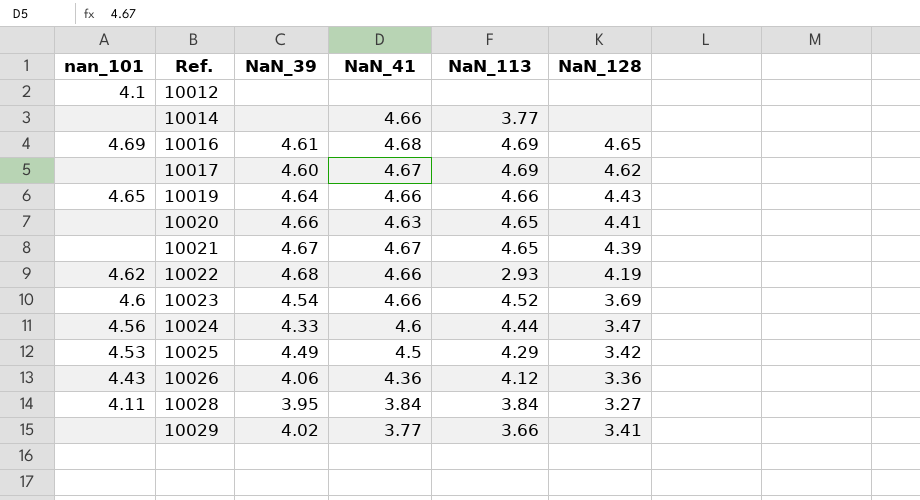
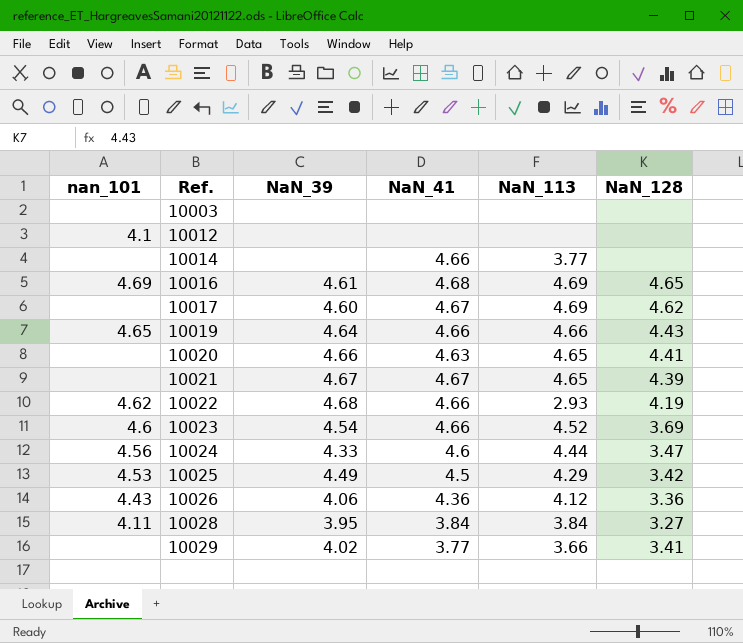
row 10003: none -> none | none | none | none | none

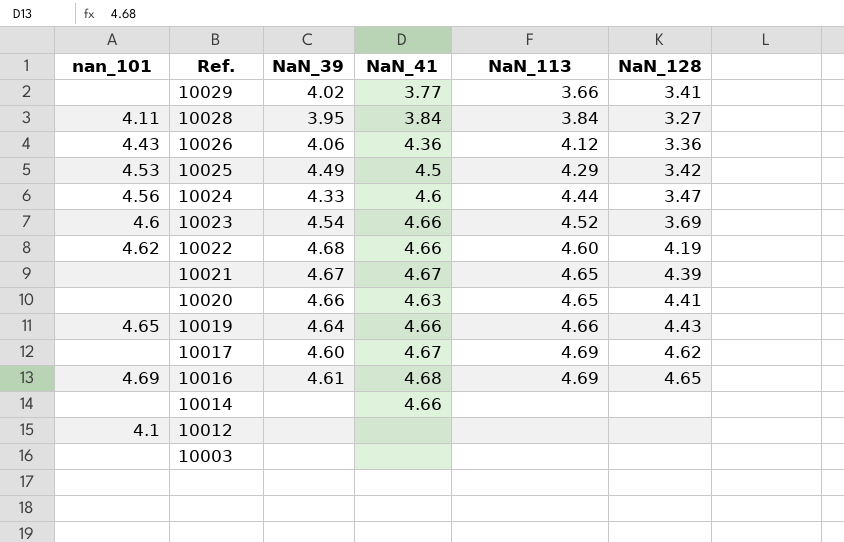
row order: Ref. ascending -> Ref. descending
10022 | NaN_113: 2.93 -> 4.60
10014 | NaN_113: 3.77 -> none

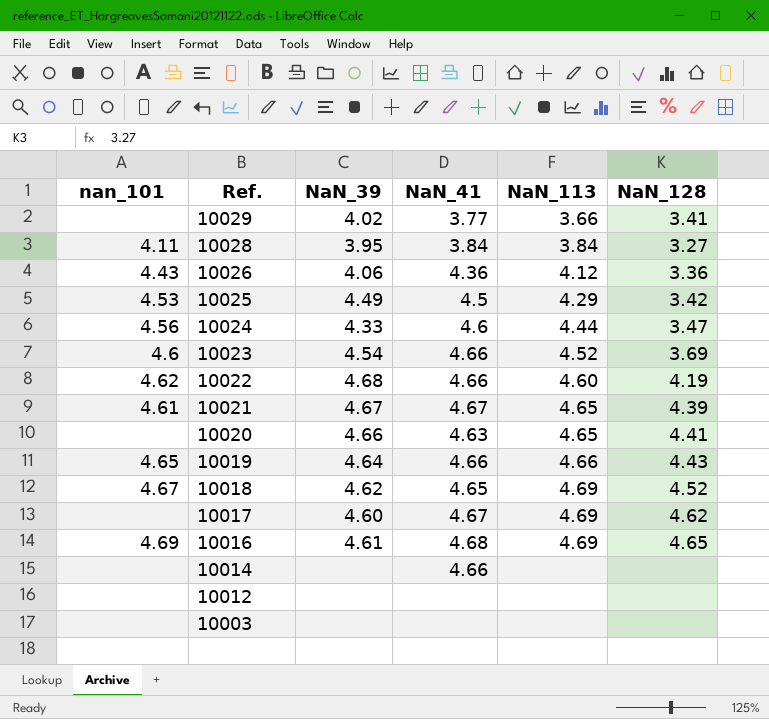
10021 | nan_101: none -> 4.61
row 10018: none -> 4.67 | 4.62 | 4.65 | 4.69 | 4.52
10012 | nan_101: 4.1 -> none

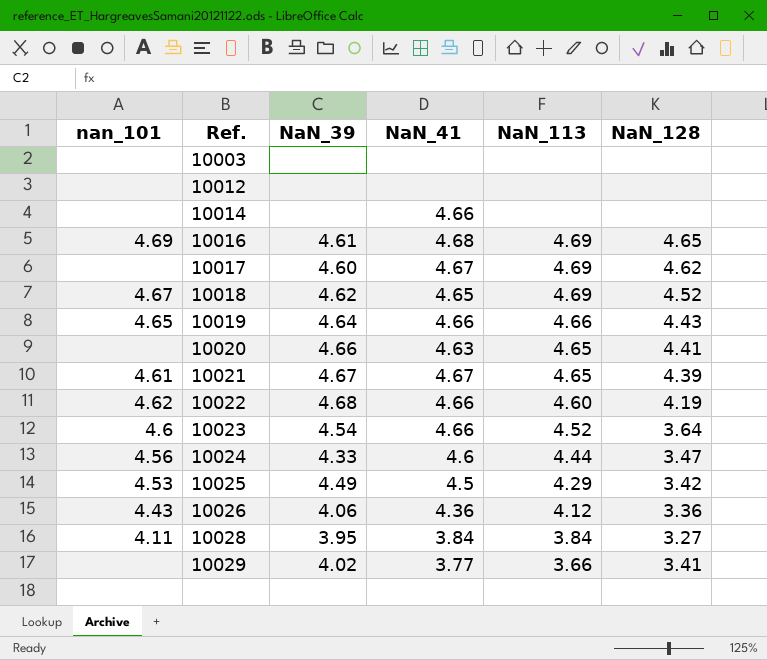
row order: Ref. descending -> Ref. ascending
10023 | NaN_128: 3.69 -> 3.64

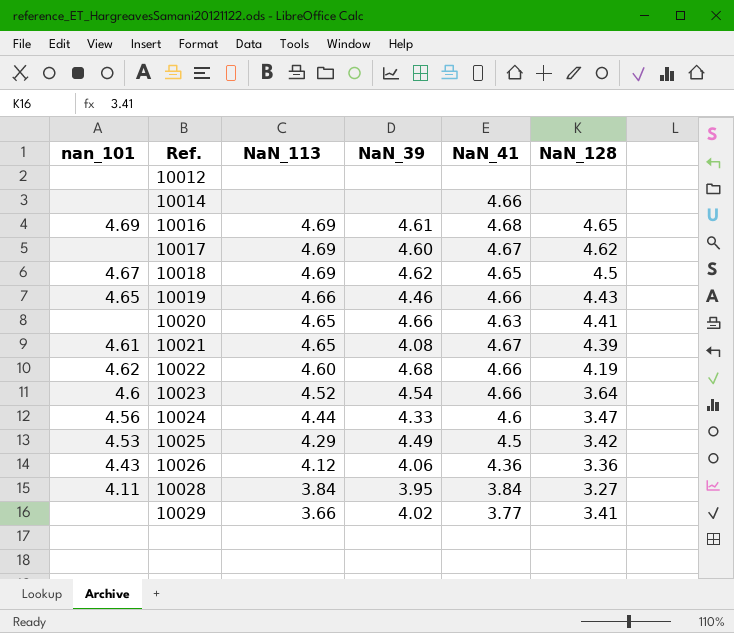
column NaN_113 | position: 5 -> 3
row 10003: none | none | none | none | none -> none
10018 | NaN_128: 4.52 -> 4.5
10019 | NaN_39: 4.64 -> 4.46
10021 | NaN_39: 4.67 -> 4.08

